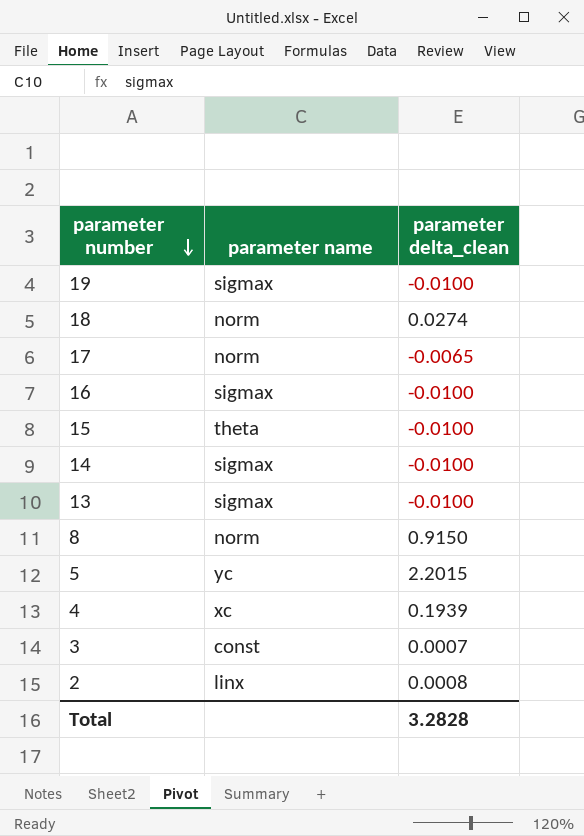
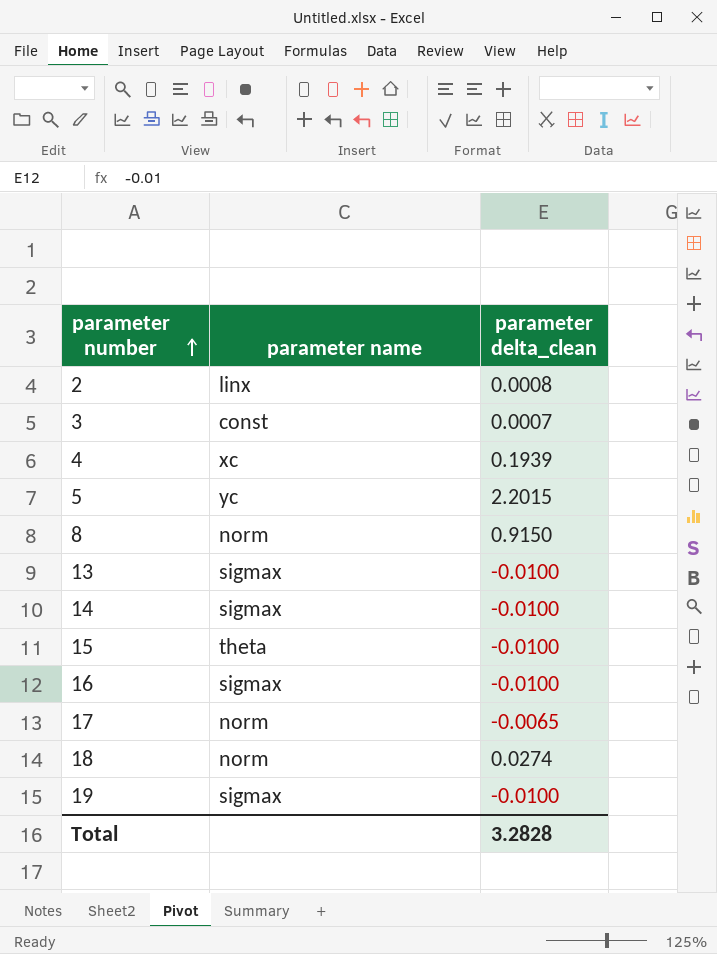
row order: parameter number descending -> parameter number ascending

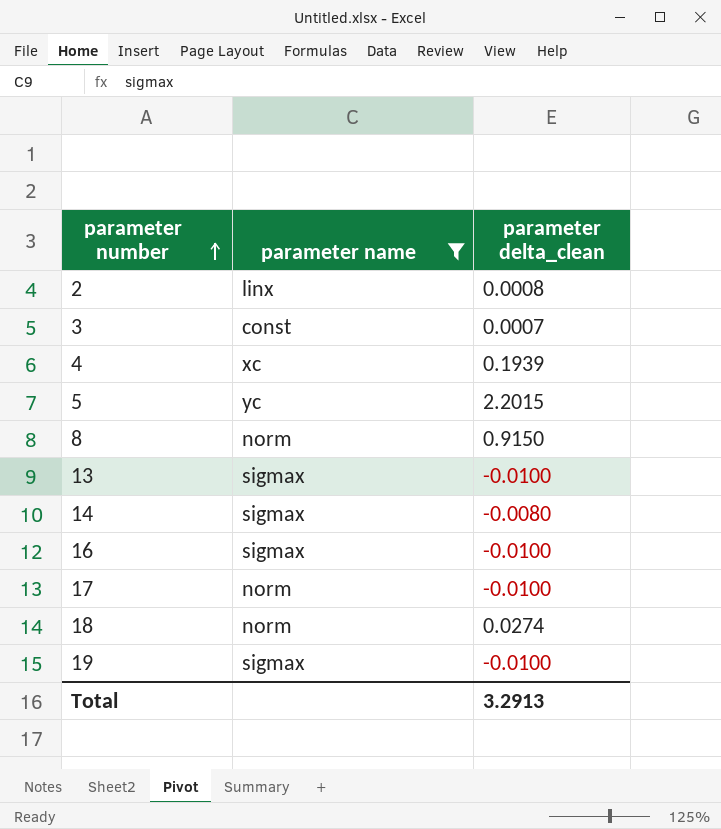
filter: none -> parameter name != theta
14 | parameter delta_clean: -0.0100 -> -0.0080
17 | parameter delta_clean: -0.0065 -> -0.0100
Total | parameter delta_clean: 3.2828 -> 3.2913

